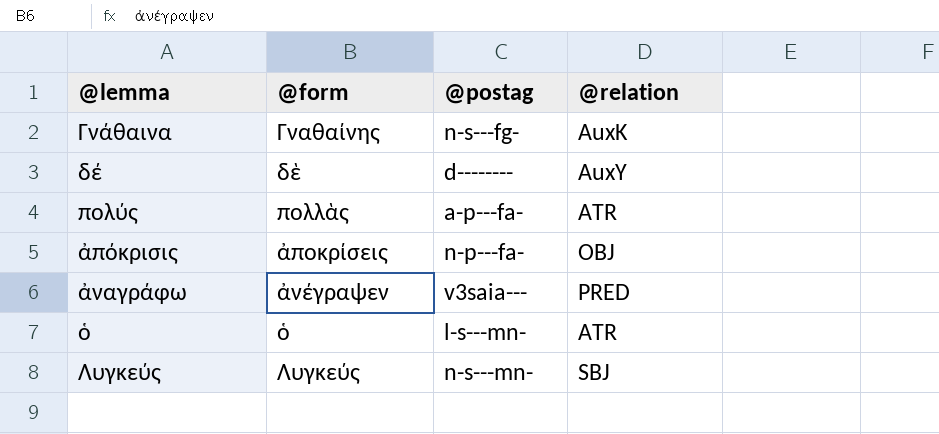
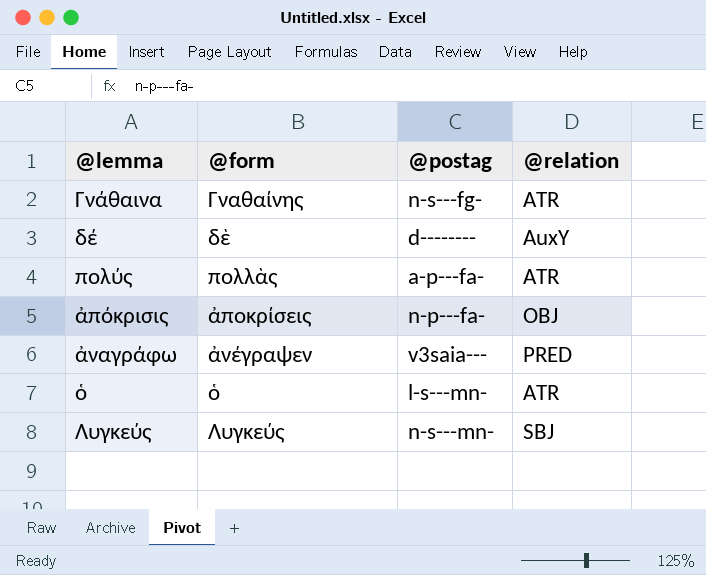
Γνάθαινα | @relation: AuxK -> ATR

